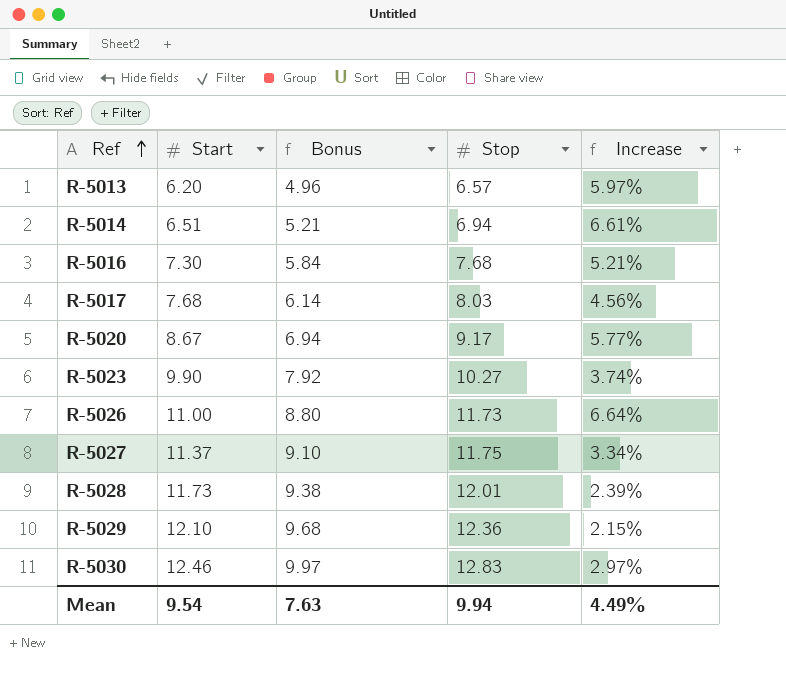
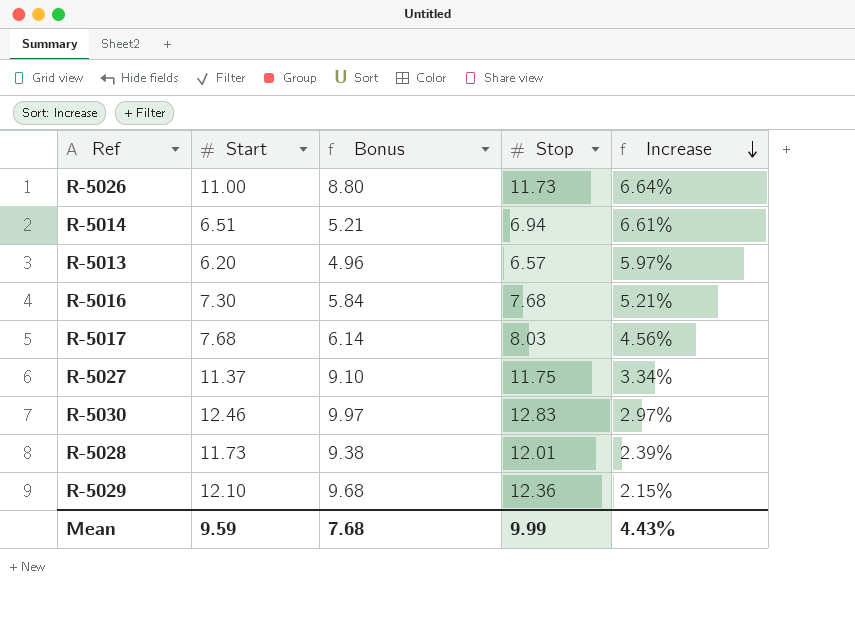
row order: Ref ascending -> Increase descending
row R-5020: 8.67 | 6.94 | 9.17 | 5.77% -> none
row R-5023: 9.90 | 7.92 | 10.27 | 3.74% -> none
Mean | Start: 9.54 -> 9.59
Mean | Bonus: 7.63 -> 7.68
Mean | Stop: 9.94 -> 9.99
Mean | Increase: 4.49% -> 4.43%

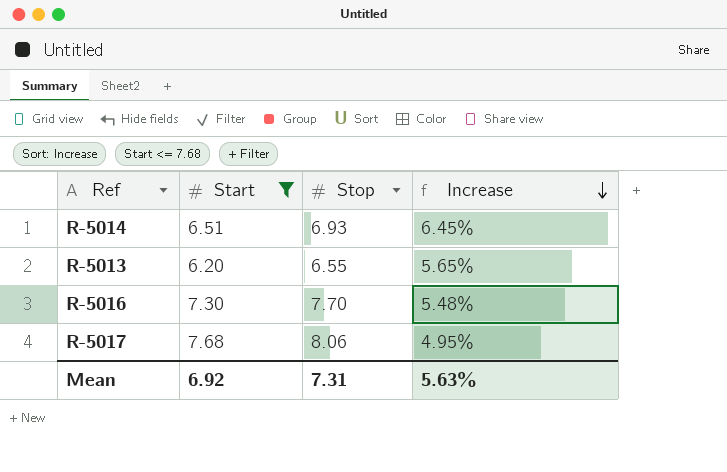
filter: none -> Start <= 7.68
column Bonus | formula: [Start] * 0.8 -> none
R-5014 | Stop: 6.94 -> 6.93
R-5014 | Increase: 6.61% -> 6.45%
R-5013 | Stop: 6.57 -> 6.55
R-5013 | Increase: 5.97% -> 5.65%
R-5016 | Stop: 7.68 -> 7.70
R-5016 | Increase: 5.21% -> 5.48%
R-5017 | Stop: 8.03 -> 8.06
R-5017 | Increase: 4.56% -> 4.95%
Mean | Start: 9.59 -> 6.92
Mean | Stop: 9.99 -> 7.31
Mean | Increase: 4.43% -> 5.63%

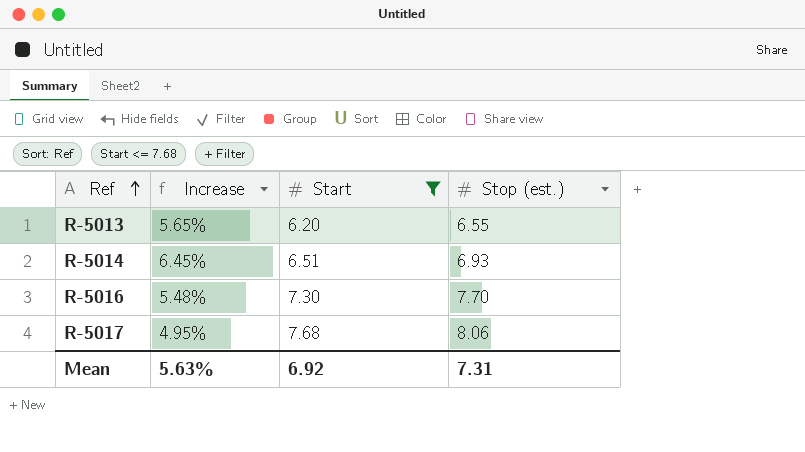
row order: Increase descending -> Ref ascending
column Increase | position: 4 -> 2
column name: Stop -> Stop (est.)

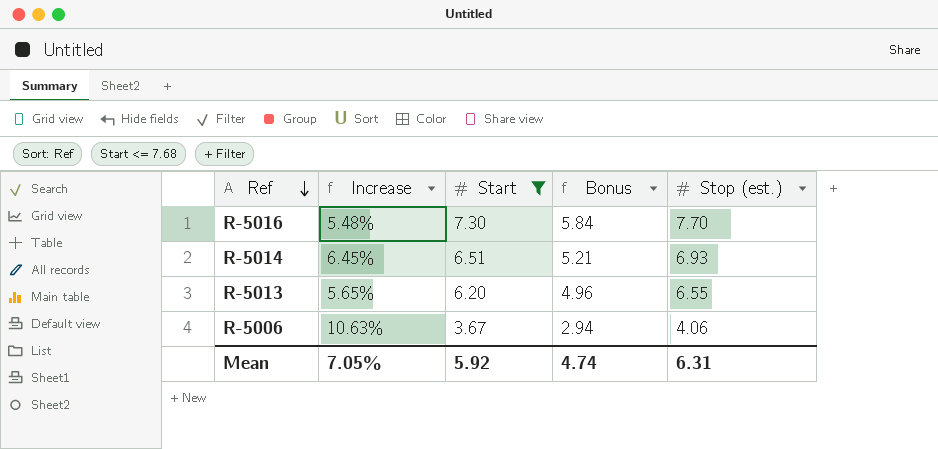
row order: Ref ascending -> Ref descending
column Bonus | formula: none -> [Start] * 0.8
row R-5017: 4.95% | 7.68 | 8.06 -> none
row R-5006: none -> 10.63% | 3.67 | 2.94 | 4.06
Mean | Increase: 5.63% -> 7.05%
Mean | Start: 6.92 -> 5.92
Mean | Stop (est.): 7.31 -> 6.31

